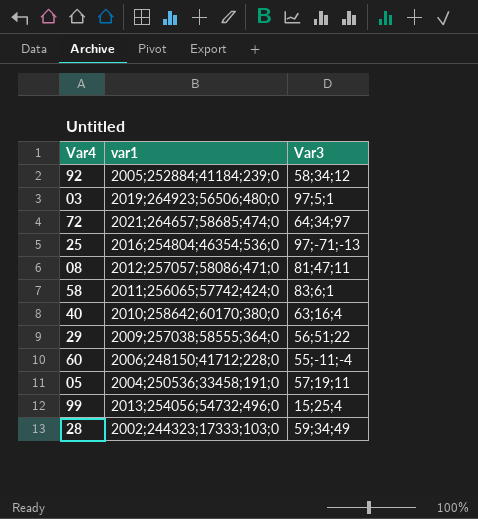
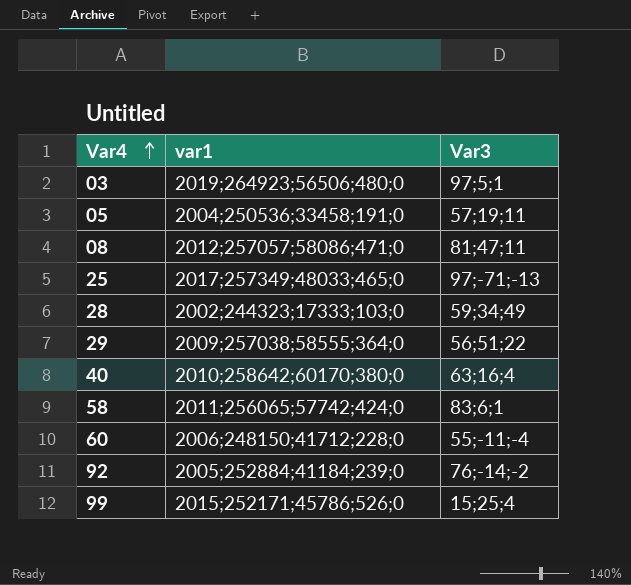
row order: none -> Var4 ascending
row 72: 2021;264657;58685;474;0 | 64;34;97 -> none
25 | var1: 2016;254804;46354;536;0 -> 2017;257349;48033;465;0
92 | Var3: 58;34;12 -> 76;-14;-2
99 | var1: 2013;254056;54732;496;0 -> 2015;252171;45786;526;0

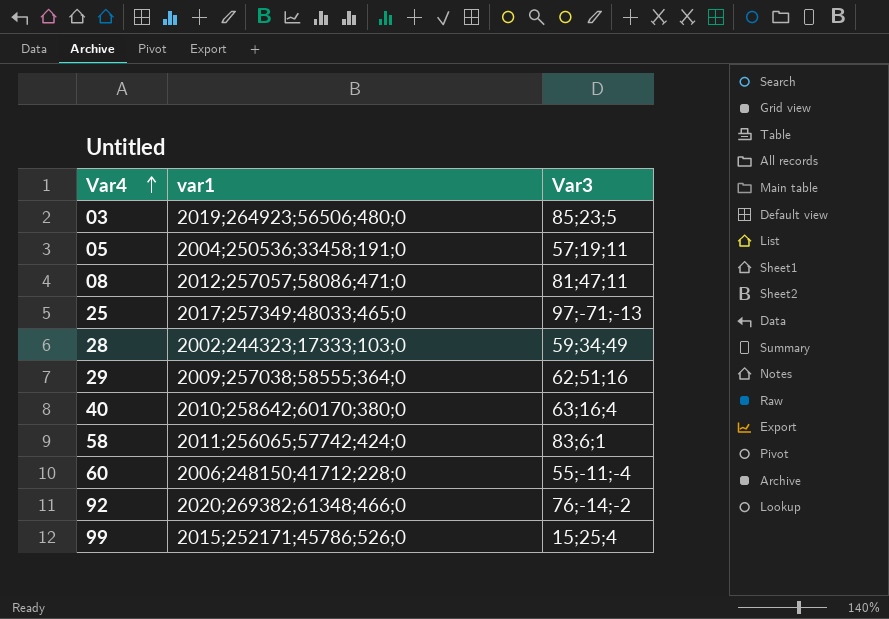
03 | Var3: 97;5;1 -> 85;23;5
29 | Var3: 56;51;22 -> 62;51;16
92 | var1: 2005;252884;41184;239;0 -> 2020;269382;61348;466;0

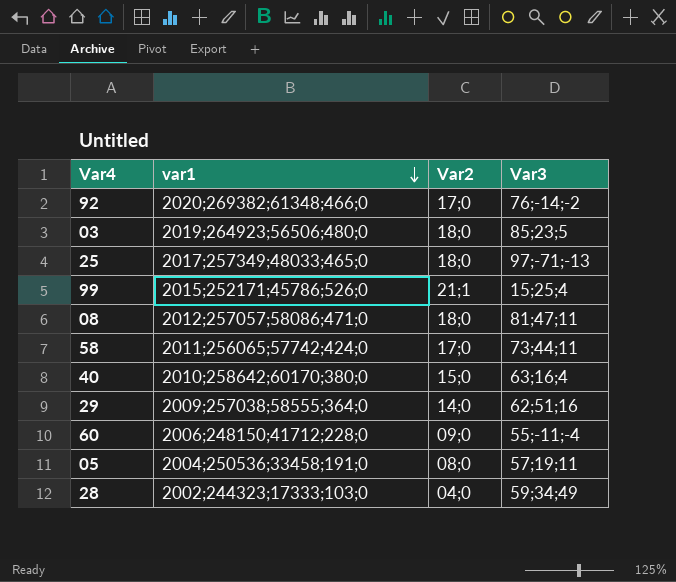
row order: Var4 ascending -> var1 descending
column Var2 | position: none -> 3
58 | Var3: 83;6;1 -> 73;44;11

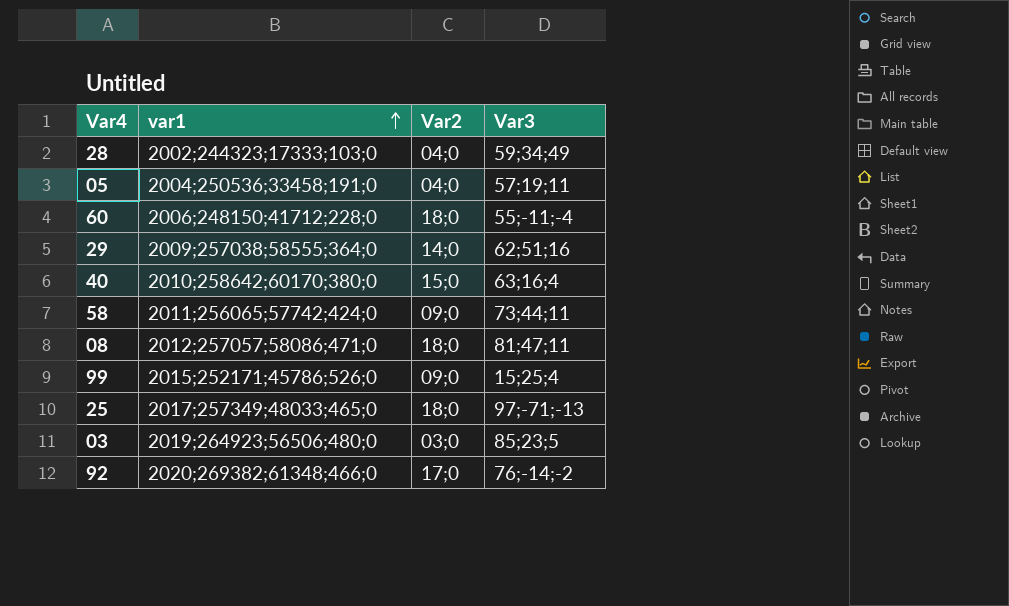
row order: var1 descending -> var1 ascending
05 | Var2: 08;0 -> 04;0
60 | Var2: 09;0 -> 18;0
58 | Var2: 17;0 -> 09;0
99 | Var2: 21;1 -> 09;0
03 | Var2: 18;0 -> 03;0

